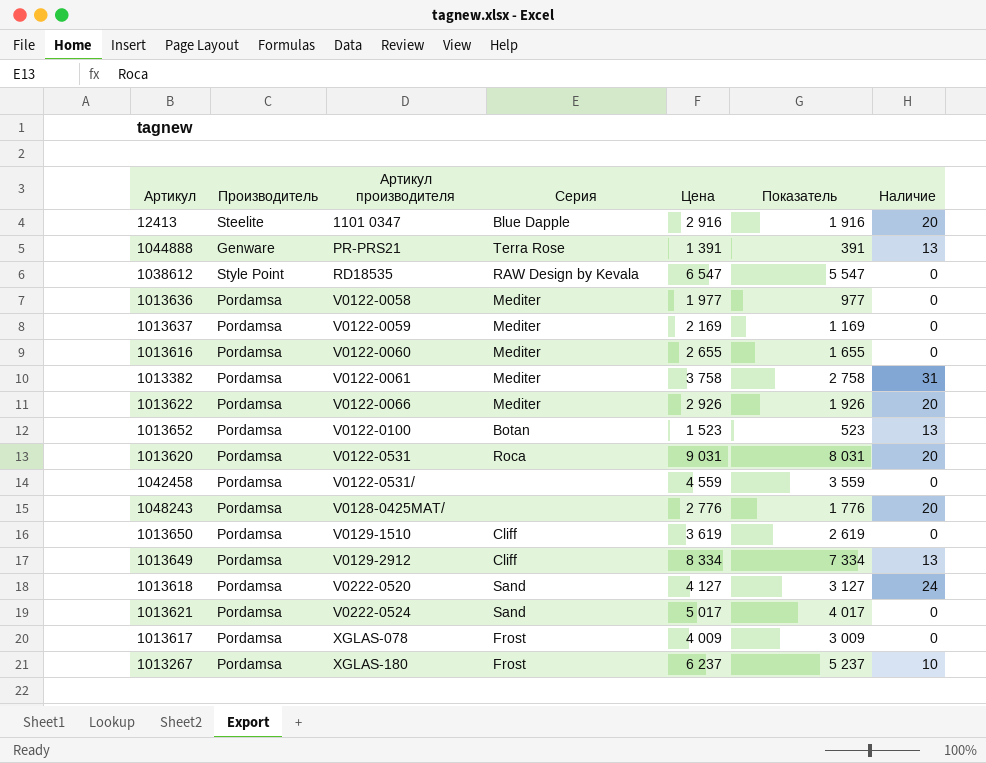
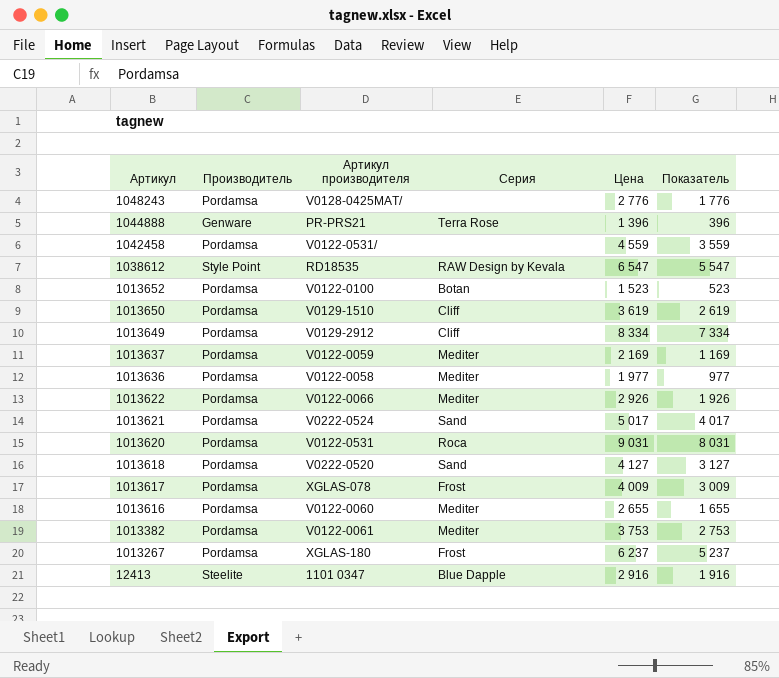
row order: Артикул производителя ascending -> Артикул descending
column Наличие | position: 7 -> none
1044888 | Цена: 1 391 -> 1 396
1044888 | Показатель: 391 -> 396
1013382 | Цена: 3 758 -> 3 753
1013382 | Показатель: 2 758 -> 2 753

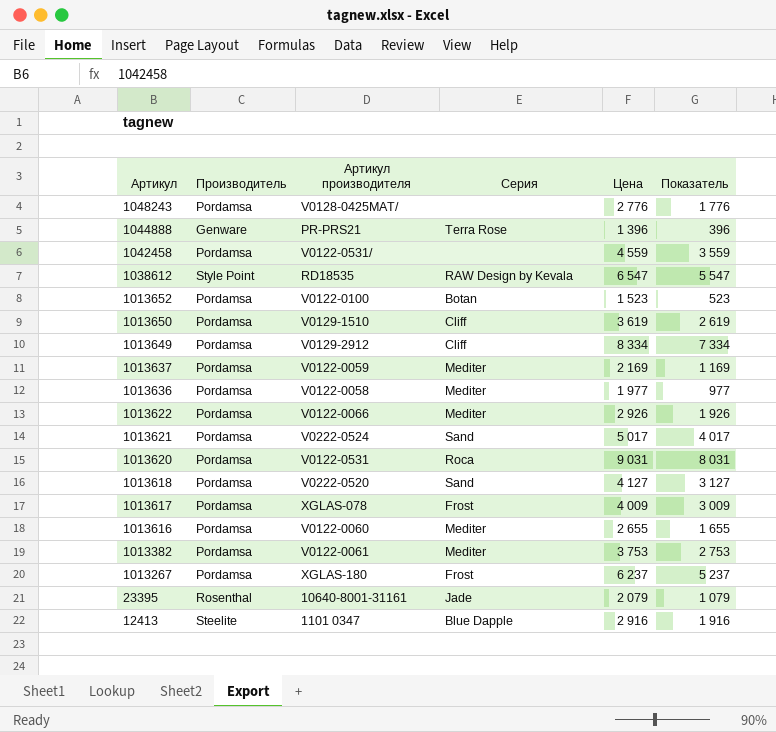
row 23395: none -> Rosenthal | 10640-8001-31161 | Jade | 2 079 | 1 079

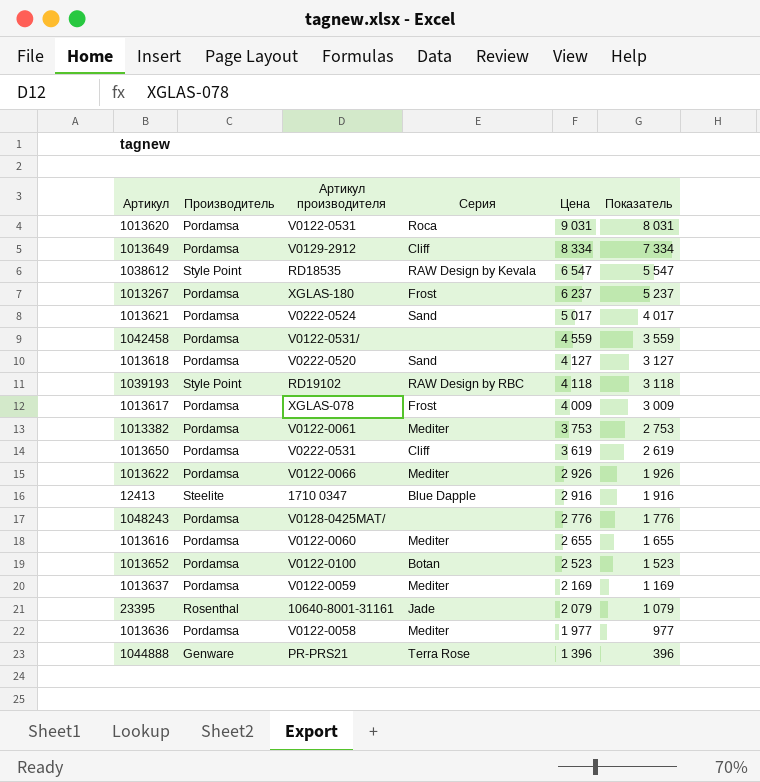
row order: Артикул descending -> Цена descending
row 1039193: none -> Style Point | RD19102 | RAW Design by RBC | 4 118 | 3 118
1013650 | Артикул производителя: V0129-1510 -> V0222-0531
12413 | Артикул производителя: 1101 0347 -> 1710 0347
1013652 | Цена: 1 523 -> 2 523
1013652 | Показатель: 523 -> 1 523

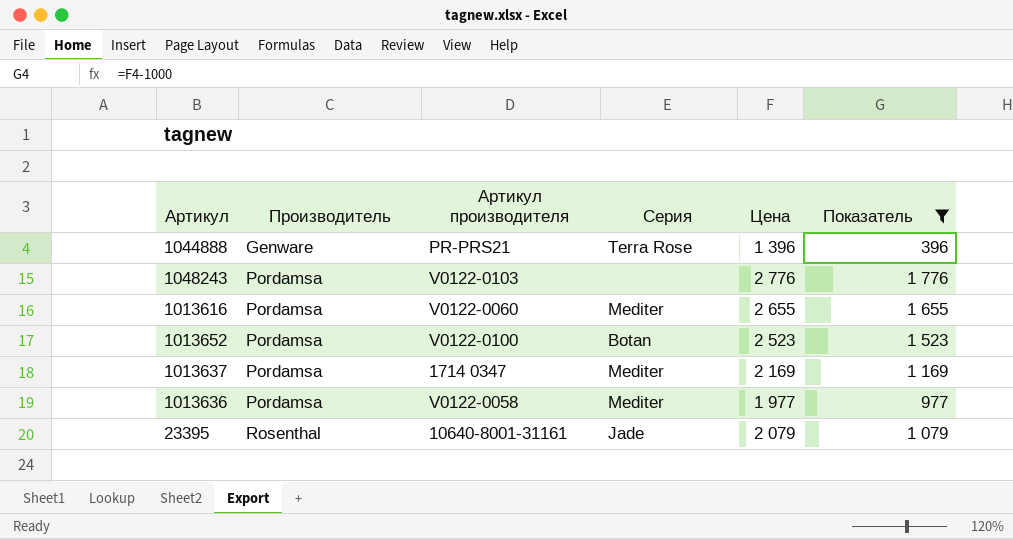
filter: none -> Показатель <= 1 776
row order: Цена descending -> Производитель ascending
1048243 | Артикул производителя: V0128-0425MAT/ -> V0122-0103
1013637 | Артикул производителя: V0122-0059 -> 1714 0347

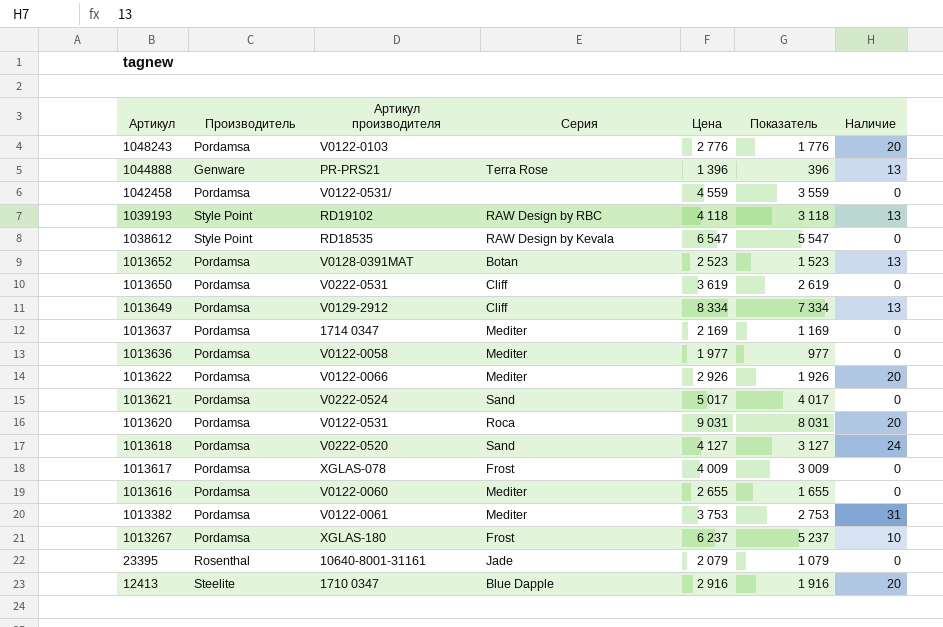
filter: Показатель <= 1 776 -> none
row order: Производитель ascending -> Артикул descending
column Наличие | position: none -> 7
1013652 | Артикул производителя: V0122-0100 -> V0128-0391MAT

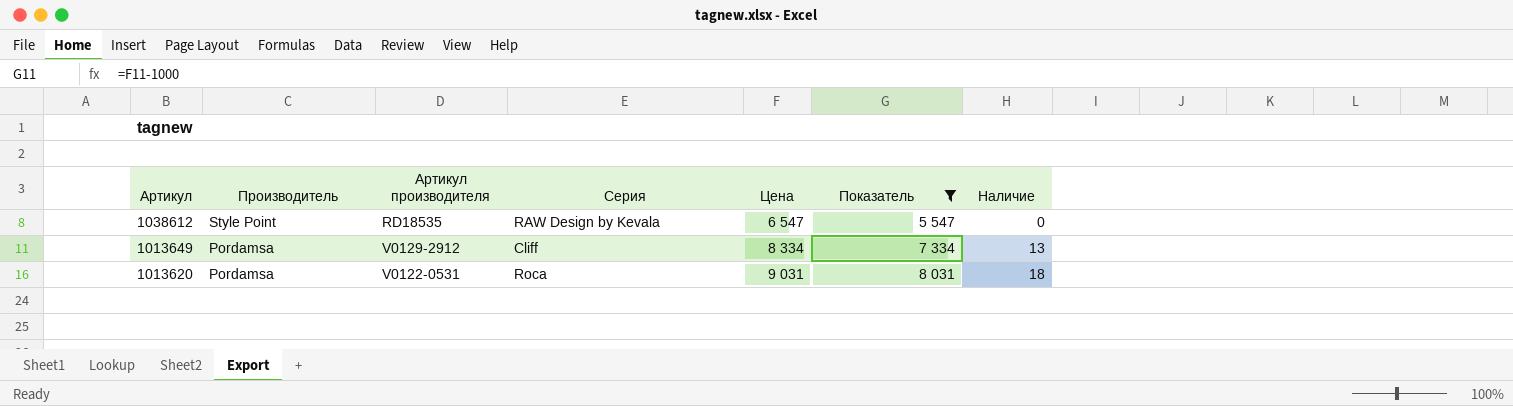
filter: none -> Показатель >= 5 547
1013620 | Наличие: 20 -> 18

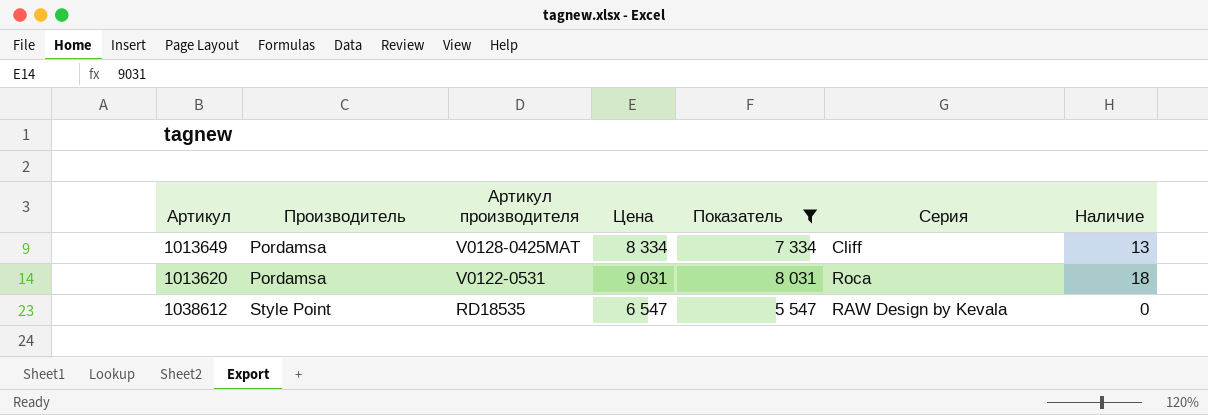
row order: Артикул descending -> Производитель ascending
column Серия | position: 4 -> 6
1013649 | Артикул производителя: V0129-2912 -> V0128-0425MAT

